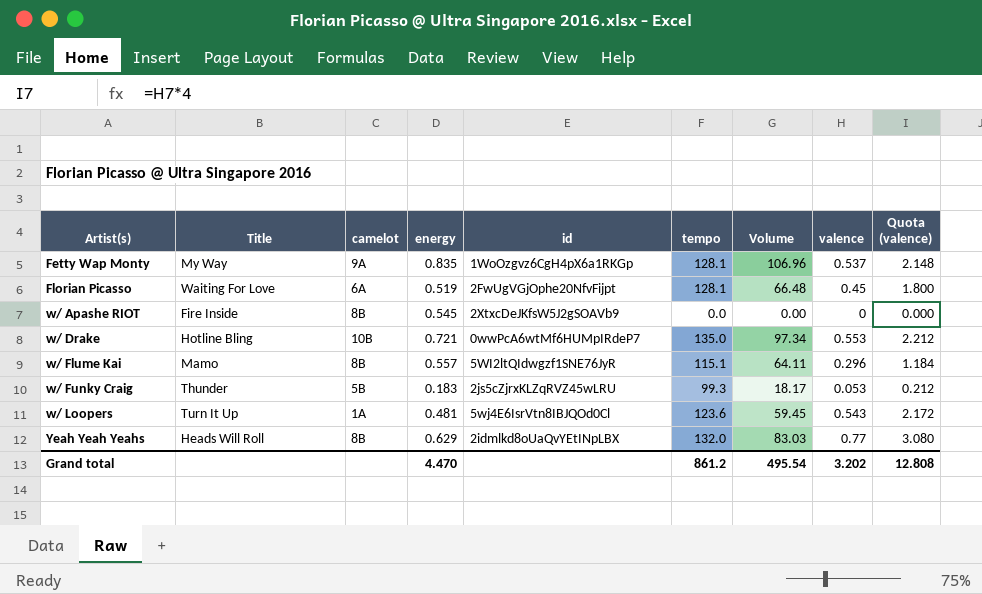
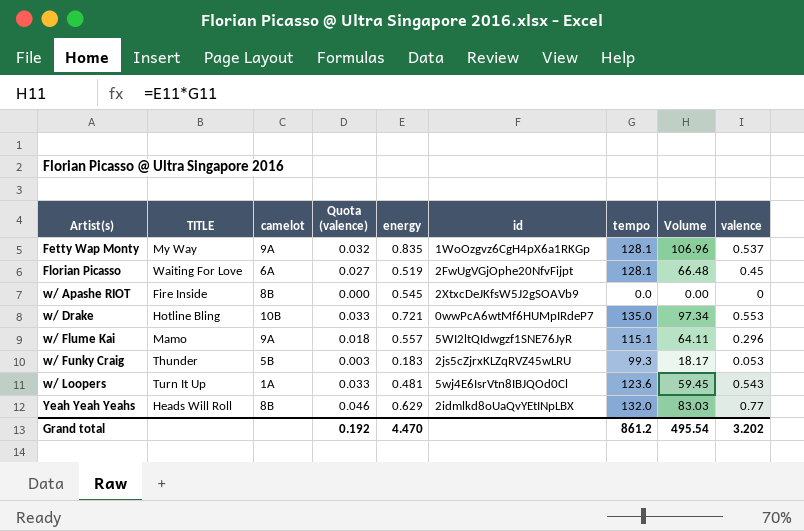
column name: Title -> TITLE
column Quota (valence) | formula: [valence] * 4 -> [valence] * 0.06
column Quota (valence) | position: 9 -> 4
w/ Flume Kai | camelot: 8B -> 9A
Grand total | Quota (valence): 12.808 -> 0.192

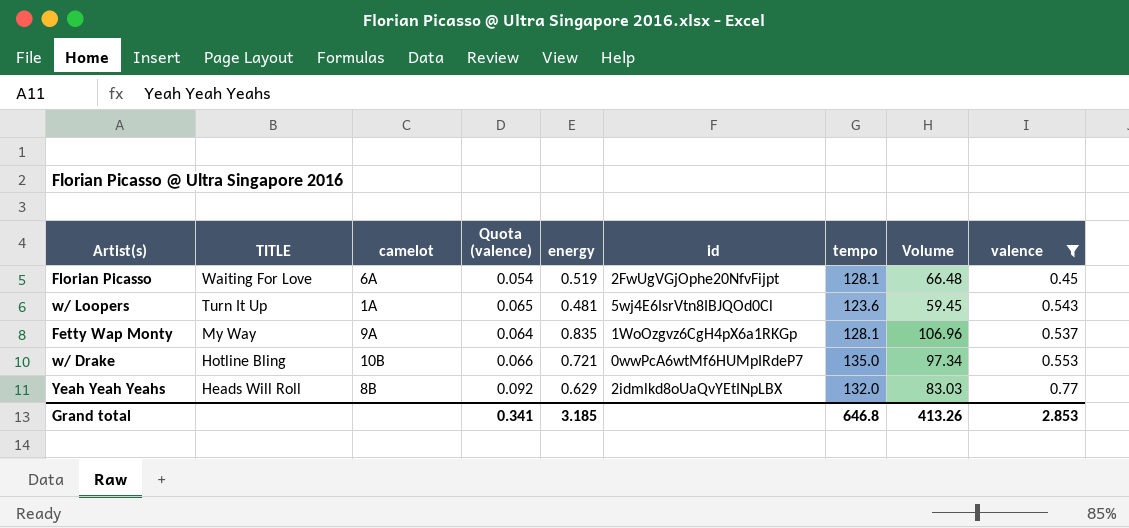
filter: none -> valence >= 0.45
row order: Artist(s) ascending -> TITLE descending
column Quota (valence) | formula: [valence] * 0.06 -> [valence] * 0.12
Grand total | Quota (valence): 0.192 -> 0.341
Grand total | energy: 4.470 -> 3.185
Grand total | tempo: 861.2 -> 646.8
Grand total | Volume: 495.54 -> 413.26
Grand total | valence: 3.202 -> 2.853

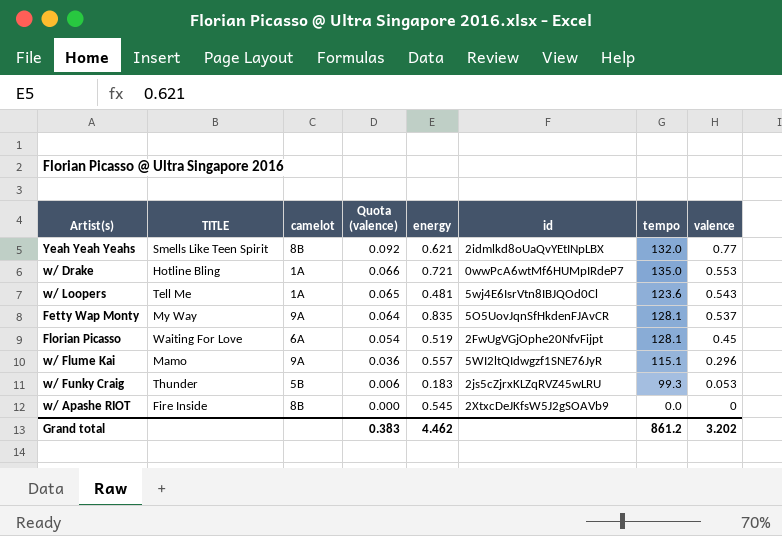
filter: valence >= 0.45 -> none
row order: TITLE descending -> Quota (valence) descending
column Volume | formula: [energy] * [tempo] -> none
Yeah Yeah Yeahs | TITLE: Heads Will Roll -> Smells Like Teen Spirit
Yeah Yeah Yeahs | energy: 0.629 -> 0.621
w/ Drake | camelot: 10B -> 1A
w/ Loopers | TITLE: Turn It Up -> Tell Me
Fetty Wap Monty | id: 1WoOzgvz6CgH4pX6a1RKGp -> 5O5UovJqnSfHkdenFJAvCR
Grand total | Quota (valence): 0.341 -> 0.383
Grand total | energy: 3.185 -> 4.462
Grand total | tempo: 646.8 -> 861.2
Grand total | valence: 2.853 -> 3.202

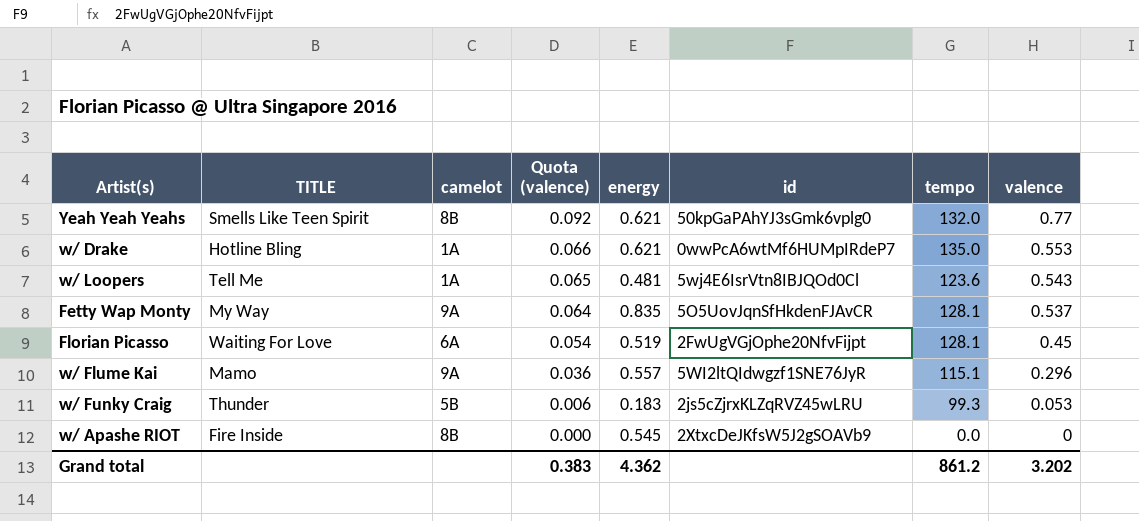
Yeah Yeah Yeahs | id: 2idmlkd8oUaQvYEtINpLBX -> 50kpGaPAhYJ3sGmk6vplg0
w/ Drake | energy: 0.721 -> 0.621
Grand total | energy: 4.462 -> 4.362

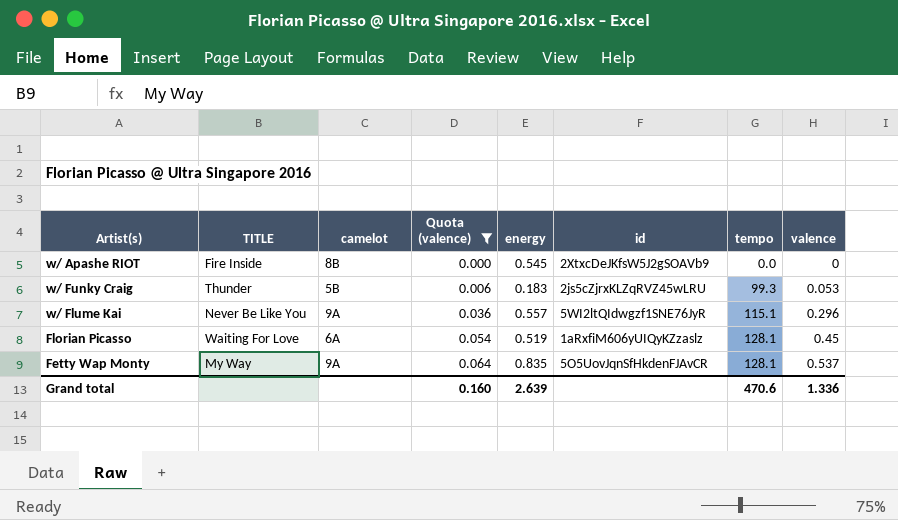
filter: none -> Quota (valence) <= 0.064
row order: Quota (valence) descending -> Quota (valence) ascending
w/ Flume Kai | TITLE: Mamo -> Never Be Like You
Florian Picasso | id: 2FwUgVGjOphe20NfvFijpt -> 1aRxfiM606yUIQyKZzaslz
Grand total | Quota (valence): 0.383 -> 0.160
Grand total | energy: 4.362 -> 2.639
Grand total | tempo: 861.2 -> 470.6
Grand total | valence: 3.202 -> 1.336

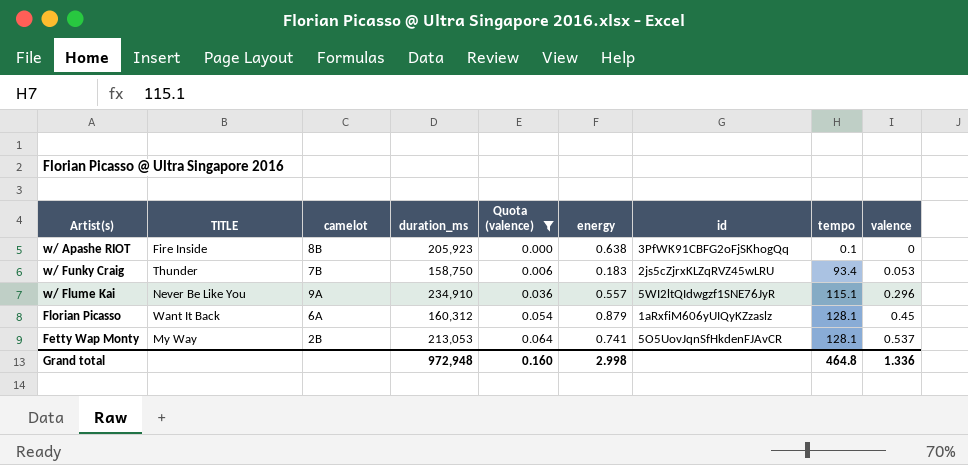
column duration_ms | position: none -> 4
w/ Apashe RIOT | energy: 0.545 -> 0.638
w/ Apashe RIOT | id: 2XtxcDeJKfsW5J2gSOAVb9 -> 3PfWK91CBFG2oFjSKhogQq
w/ Apashe RIOT | tempo: 0.0 -> 0.1
w/ Funky Craig | camelot: 5B -> 7B
w/ Funky Craig | tempo: 99.3 -> 93.4
Florian Picasso | TITLE: Waiting For Love -> Want It Back
Florian Picasso | energy: 0.519 -> 0.879
Fetty Wap Monty | camelot: 9A -> 2B
Fetty Wap Monty | energy: 0.835 -> 0.741
Grand total | energy: 2.639 -> 2.998
Grand total | tempo: 470.6 -> 464.8

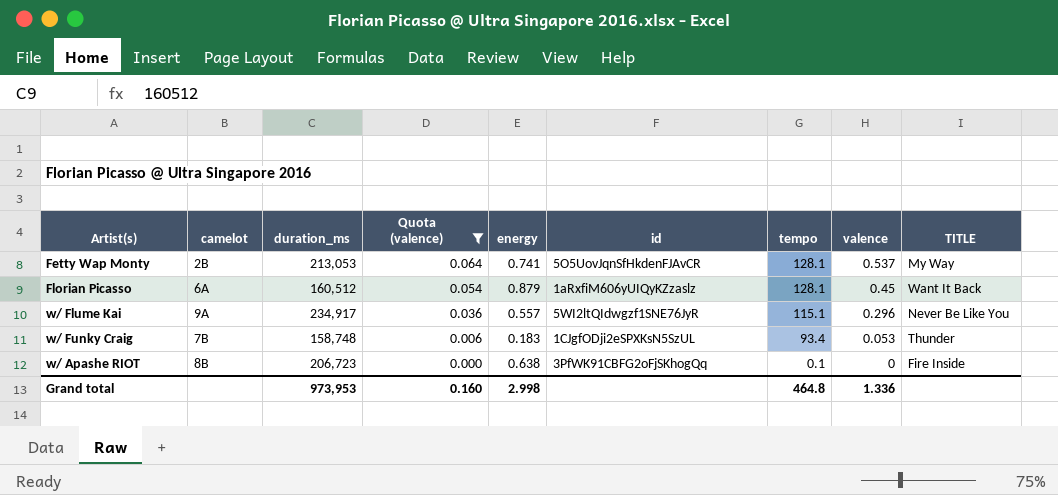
row order: Quota (valence) ascending -> Quota (valence) descending
column TITLE | position: 2 -> 9
Florian Picasso | duration_ms: 160,312 -> 160,512
w/ Flume Kai | duration_ms: 234,910 -> 234,917
w/ Funky Craig | duration_ms: 158,750 -> 158,748
w/ Funky Craig | id: 2js5cZjrxKLZqRVZ45wLRU -> 1CJgfODji2eSPXKsN5SzUL
w/ Apashe RIOT | duration_ms: 205,923 -> 206,723
Grand total | duration_ms: 972,948 -> 973,953

